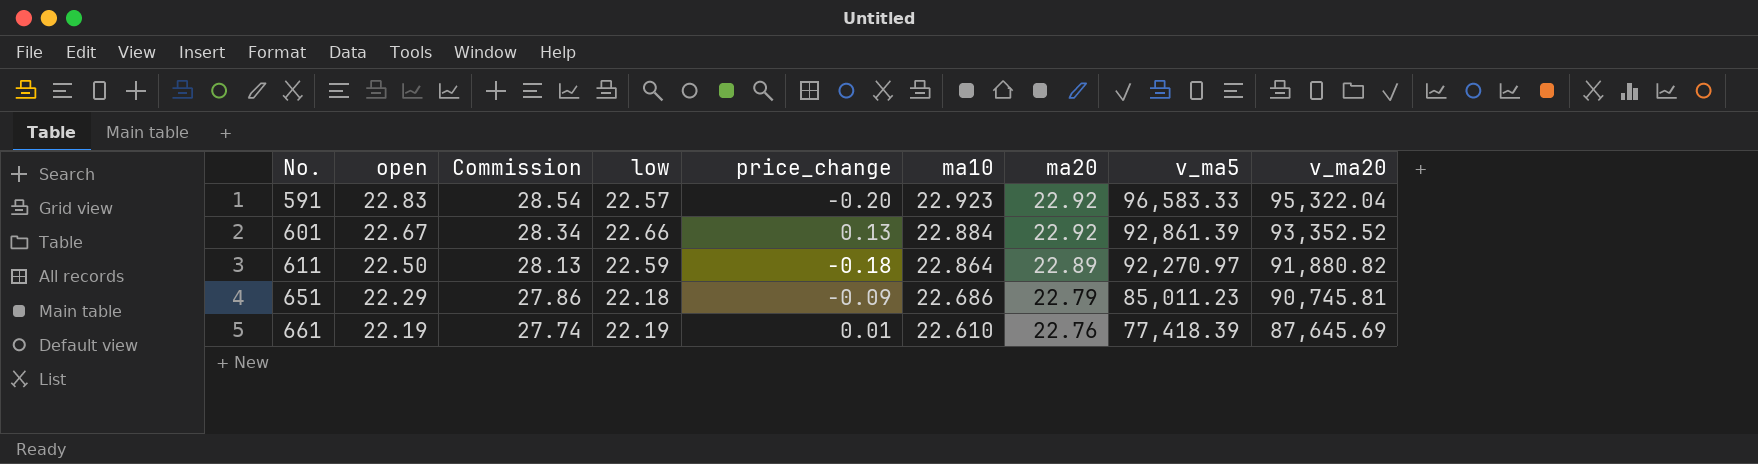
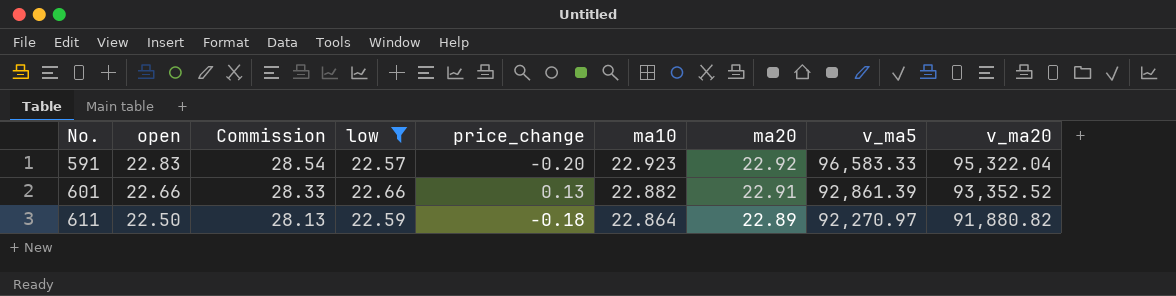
filter: none -> low >= 22.57
601 | open: 22.67 -> 22.66
601 | Commission: 28.34 -> 28.33
601 | ma10: 22.884 -> 22.882
601 | ma20: 22.92 -> 22.91

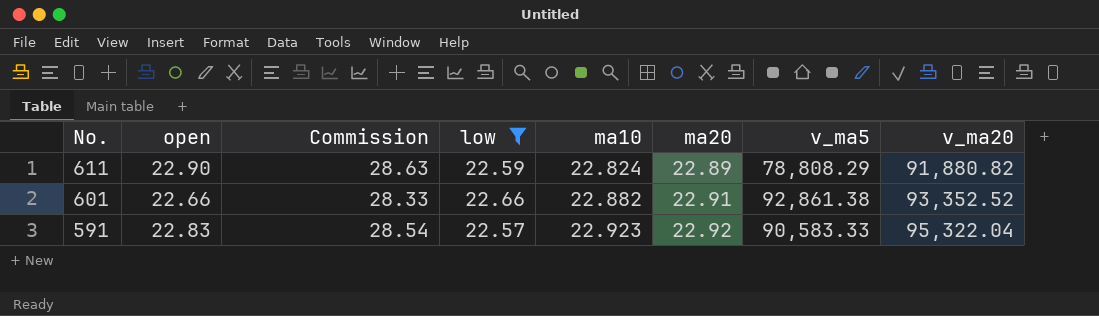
row order: No. ascending -> No. descending
column price_change | position: 5 -> none
611 | open: 22.50 -> 22.90
611 | Commission: 28.13 -> 28.63
611 | ma10: 22.864 -> 22.824
611 | v_ma5: 92,270.97 -> 78,808.29
601 | v_ma5: 92,861.39 -> 92,861.38
591 | v_ma5: 96,583.33 -> 90,583.33

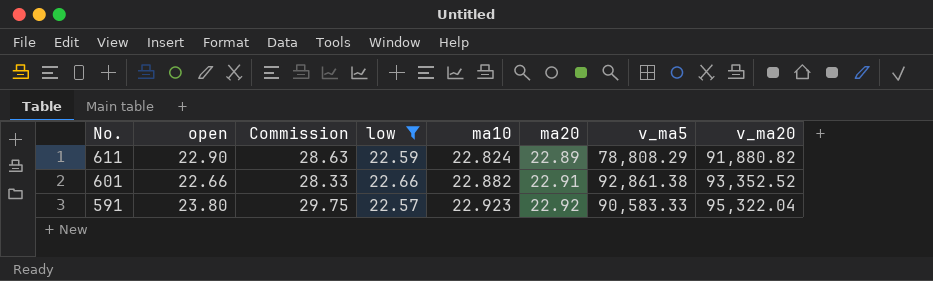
591 | open: 22.83 -> 23.80
591 | Commission: 28.54 -> 29.75

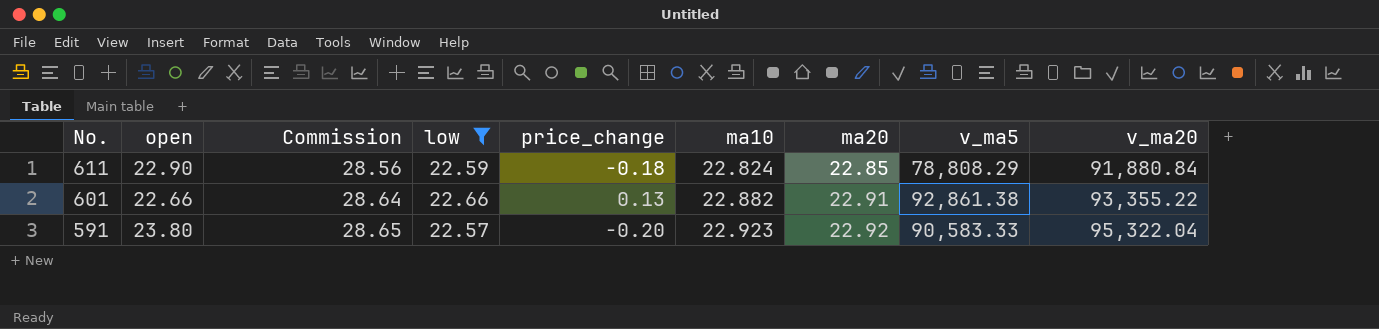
column Commission | formula: [open] * 1.25 -> [ma20] * 1.25
column price_change | position: none -> 5
611 | ma20: 22.89 -> 22.85
611 | v_ma20: 91,880.82 -> 91,880.84
601 | v_ma20: 93,352.52 -> 93,355.22

